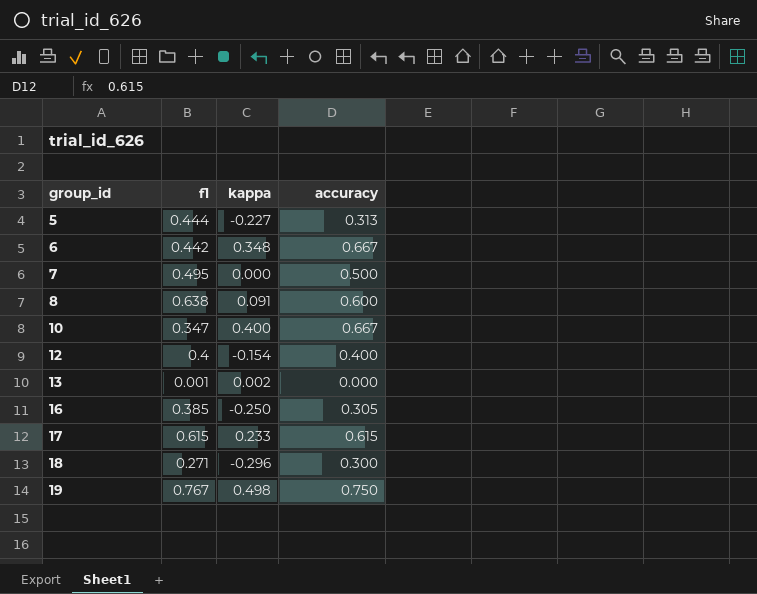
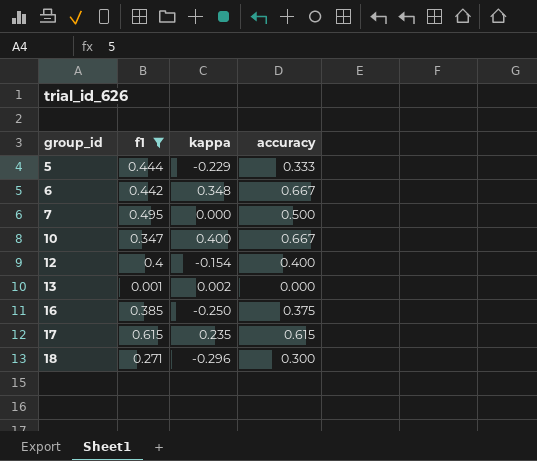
filter: none -> f1 <= 0.615
5 | kappa: -0.227 -> -0.229
5 | accuracy: 0.313 -> 0.333
16 | accuracy: 0.305 -> 0.375
17 | kappa: 0.233 -> 0.235

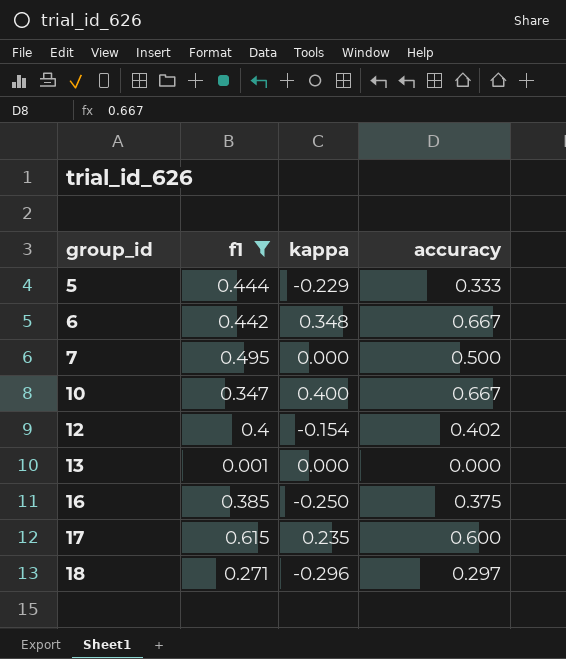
12 | accuracy: 0.400 -> 0.402
13 | kappa: 0.002 -> 0.000
17 | accuracy: 0.615 -> 0.600
18 | accuracy: 0.300 -> 0.297

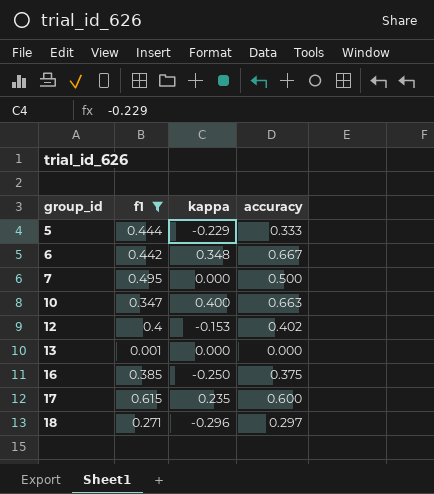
10 | accuracy: 0.667 -> 0.663
12 | kappa: -0.154 -> -0.153

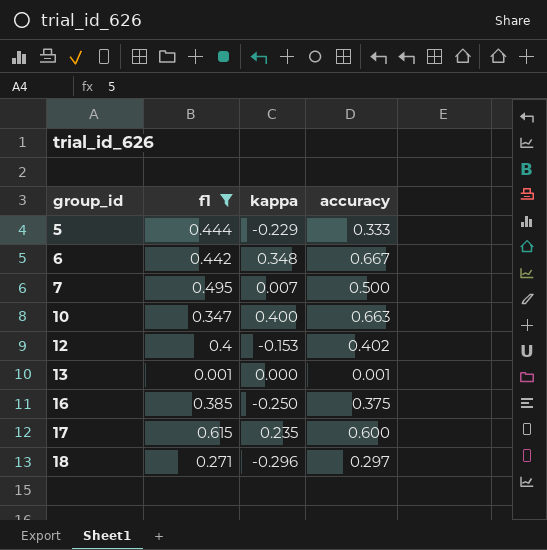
7 | kappa: 0.000 -> 0.007
13 | accuracy: 0.000 -> 0.001

